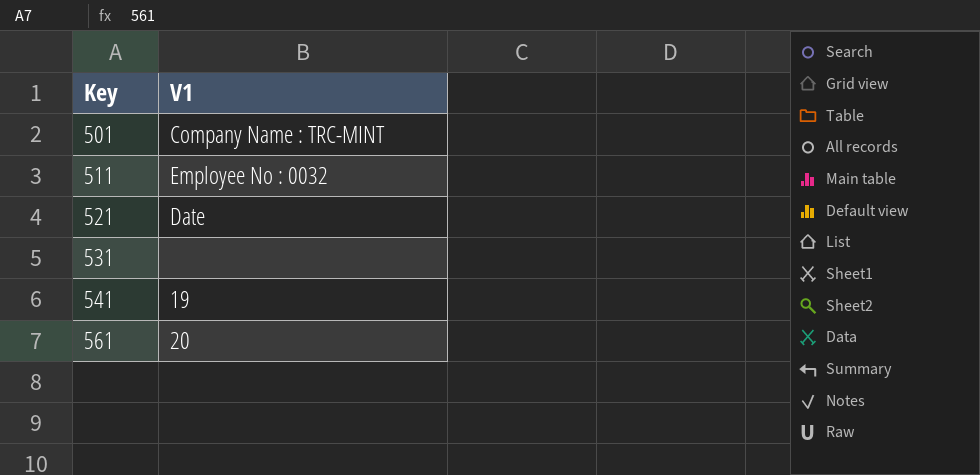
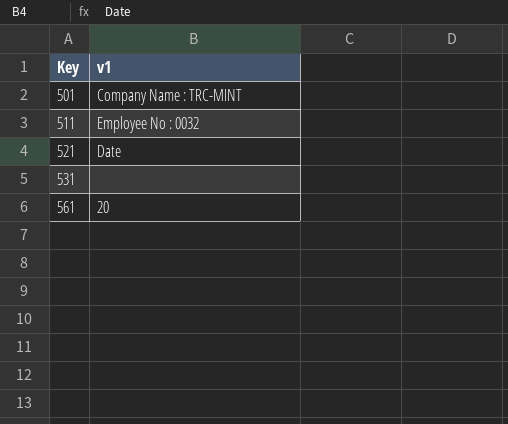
column name: V1 -> v1
row 541: 19 -> none

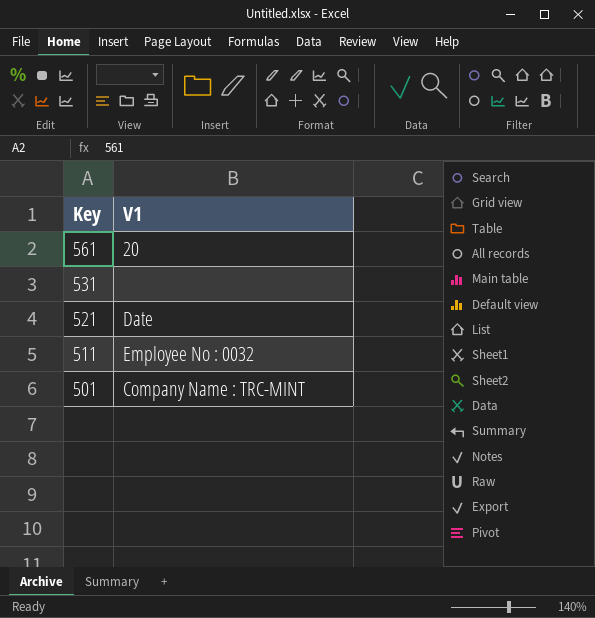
row order: Key ascending -> Key descending
column name: v1 -> V1

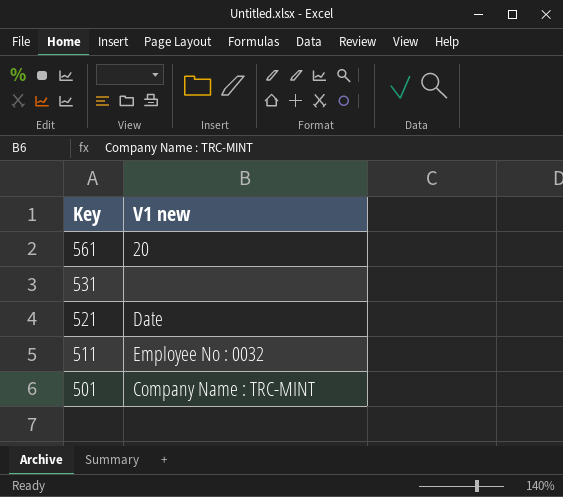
column name: V1 -> V1 new

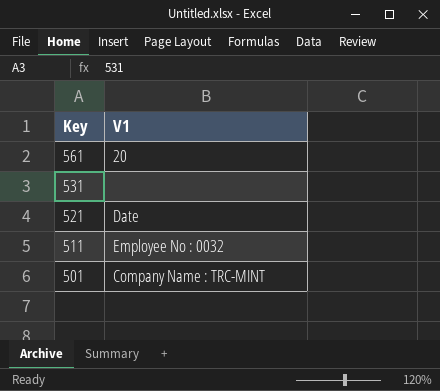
column name: V1 new -> V1

